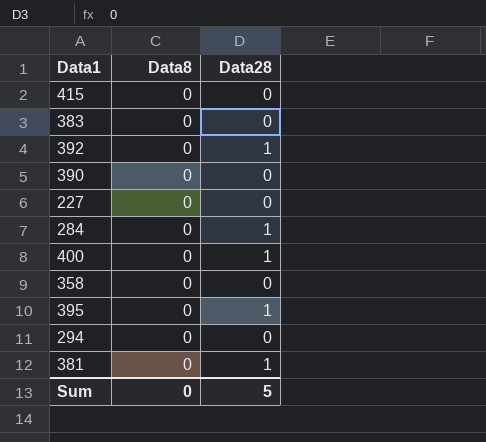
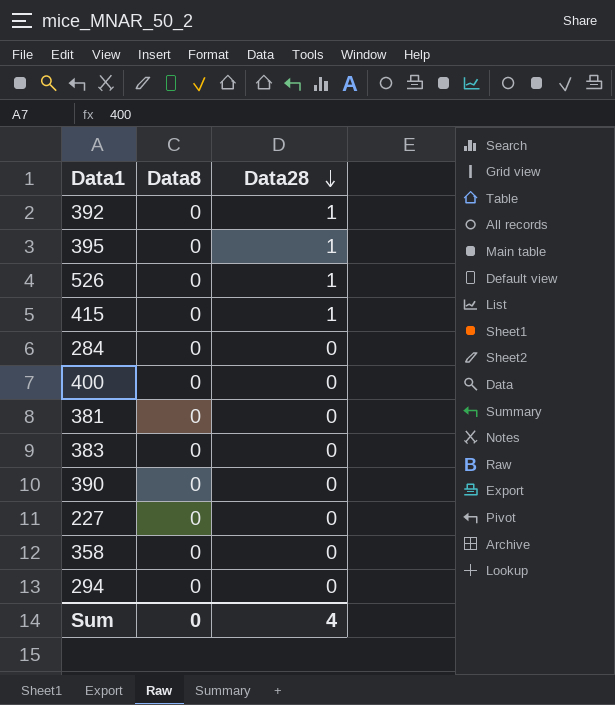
row order: none -> Data28 descending
row 526: none -> 0 | 1
415 | Data28: 0 -> 1
284 | Data28: 1 -> 0
400 | Data28: 1 -> 0
381 | Data28: 1 -> 0
Sum | Data28: 5 -> 4

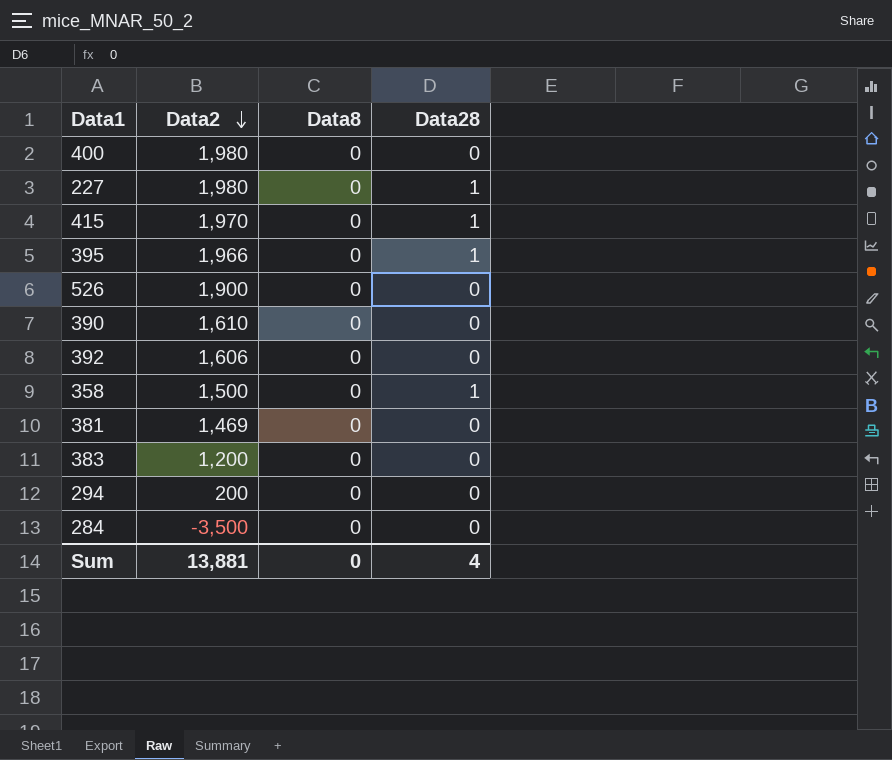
row order: Data28 descending -> Data2 descending
column Data2 | position: none -> 2
227 | Data28: 0 -> 1
526 | Data28: 1 -> 0
392 | Data28: 1 -> 0
358 | Data28: 0 -> 1

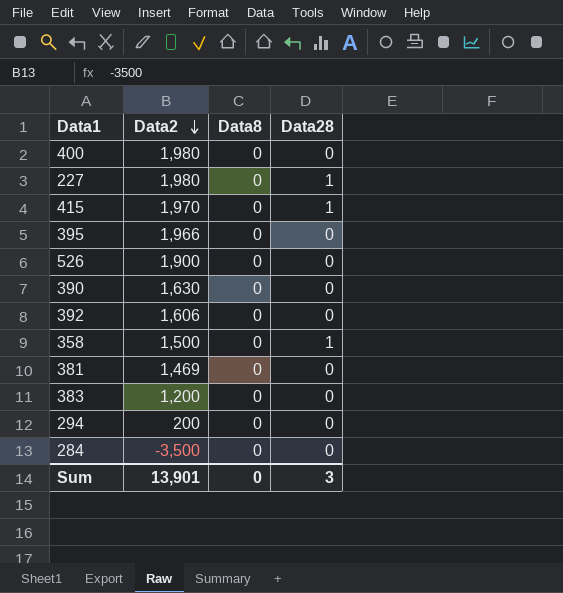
395 | Data28: 1 -> 0
390 | Data2: 1,610 -> 1,630
Sum | Data2: 13,881 -> 13,901
Sum | Data28: 4 -> 3

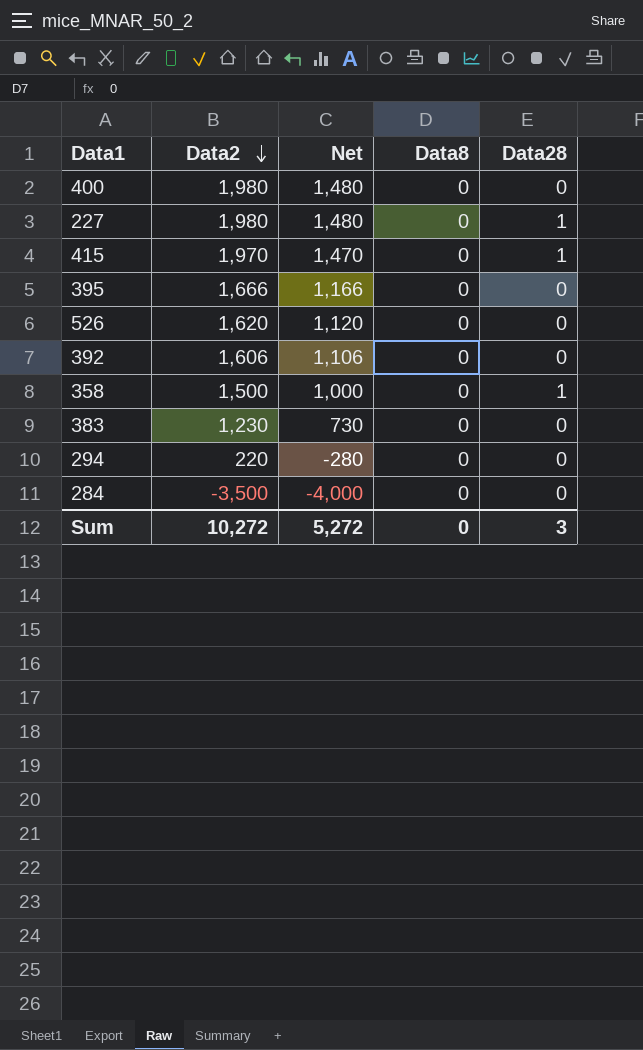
column Net | formula: none -> [Data2] - 500
row 390: 1,630 | 0 | 0 -> none
row 381: 1,469 | 0 | 0 -> none
395 | Data2: 1,966 -> 1,666
526 | Data2: 1,900 -> 1,620
383 | Data2: 1,200 -> 1,230
294 | Data2: 200 -> 220
Sum | Data2: 13,901 -> 10,272

